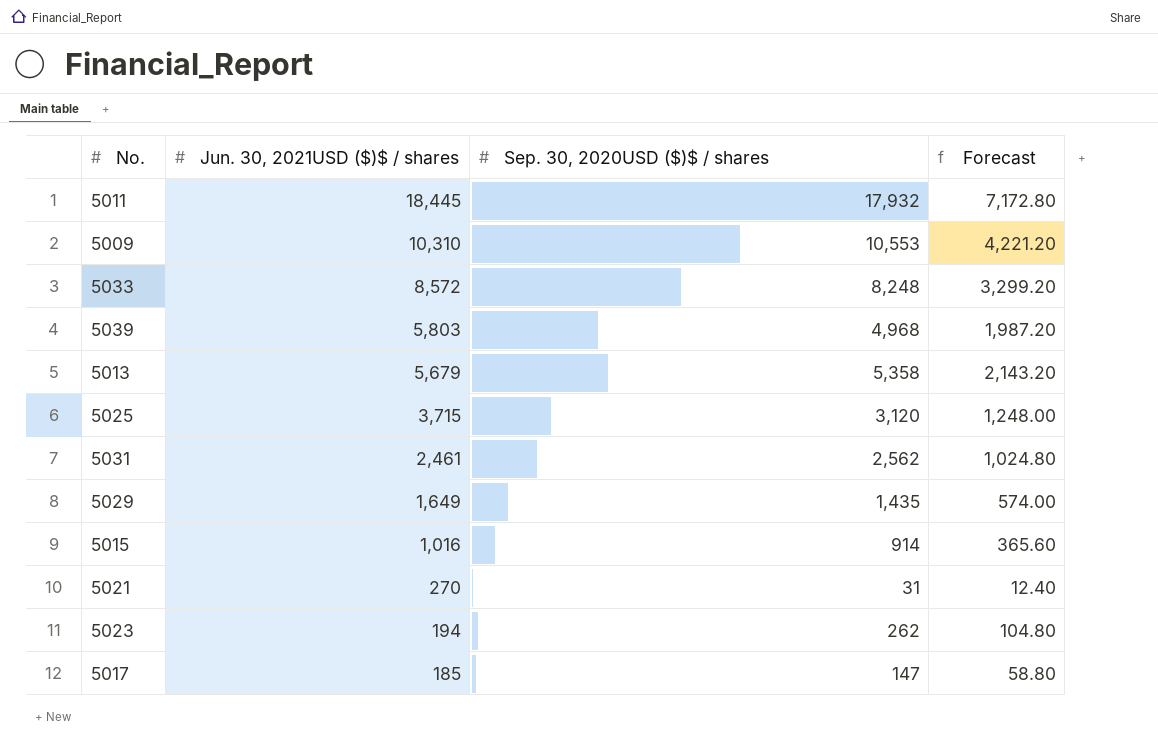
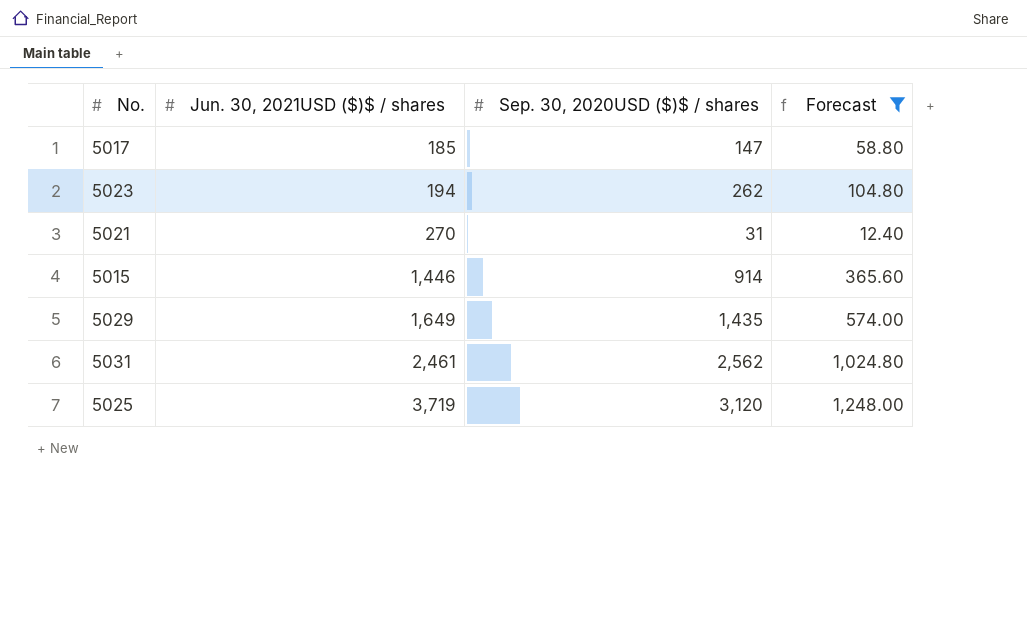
filter: none -> Forecast <= 1,248.00
row order: Jun. 30, 2021USD ($)$ / shares descending -> Jun. 30, 2021USD ($)$ / shares ascending
5015 | Jun. 30, 2021USD ($)$ / shares: 1,016 -> 1,446
5025 | Jun. 30, 2021USD ($)$ / shares: 3,715 -> 3,719

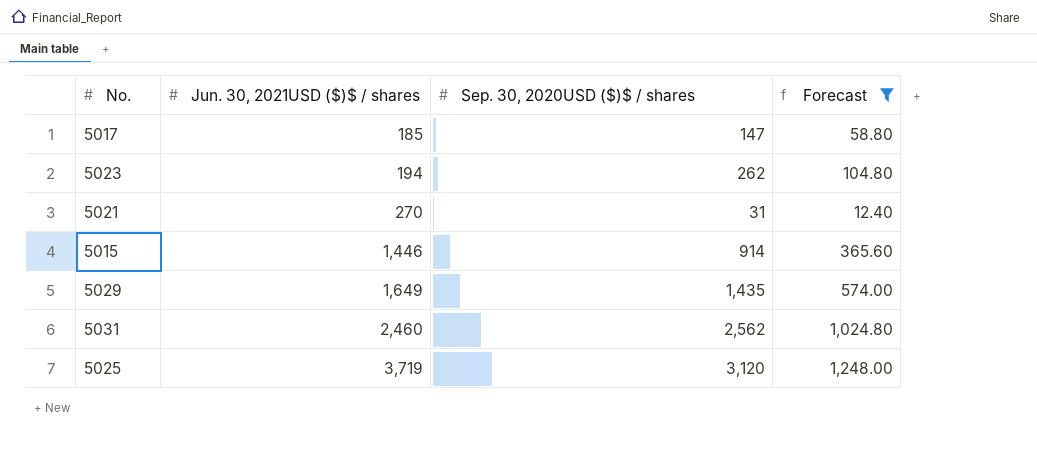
5031 | Jun. 30, 2021USD ($)$ / shares: 2,461 -> 2,460

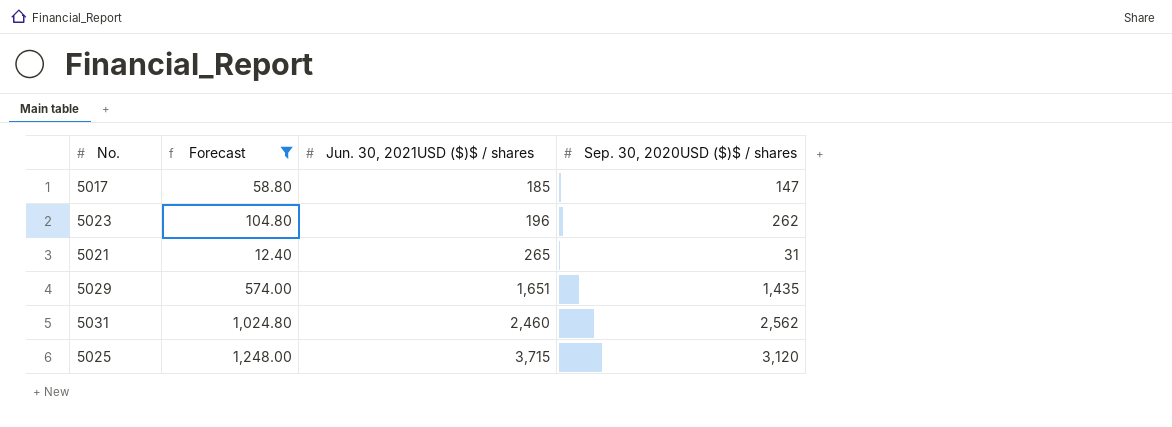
column Forecast | position: 4 -> 2
row 5015: 1,446 | 914 | 365.60 -> none
5023 | Jun. 30, 2021USD ($)$ / shares: 194 -> 196
5021 | Jun. 30, 2021USD ($)$ / shares: 270 -> 265
5029 | Jun. 30, 2021USD ($)$ / shares: 1,649 -> 1,651
5025 | Jun. 30, 2021USD ($)$ / shares: 3,719 -> 3,715

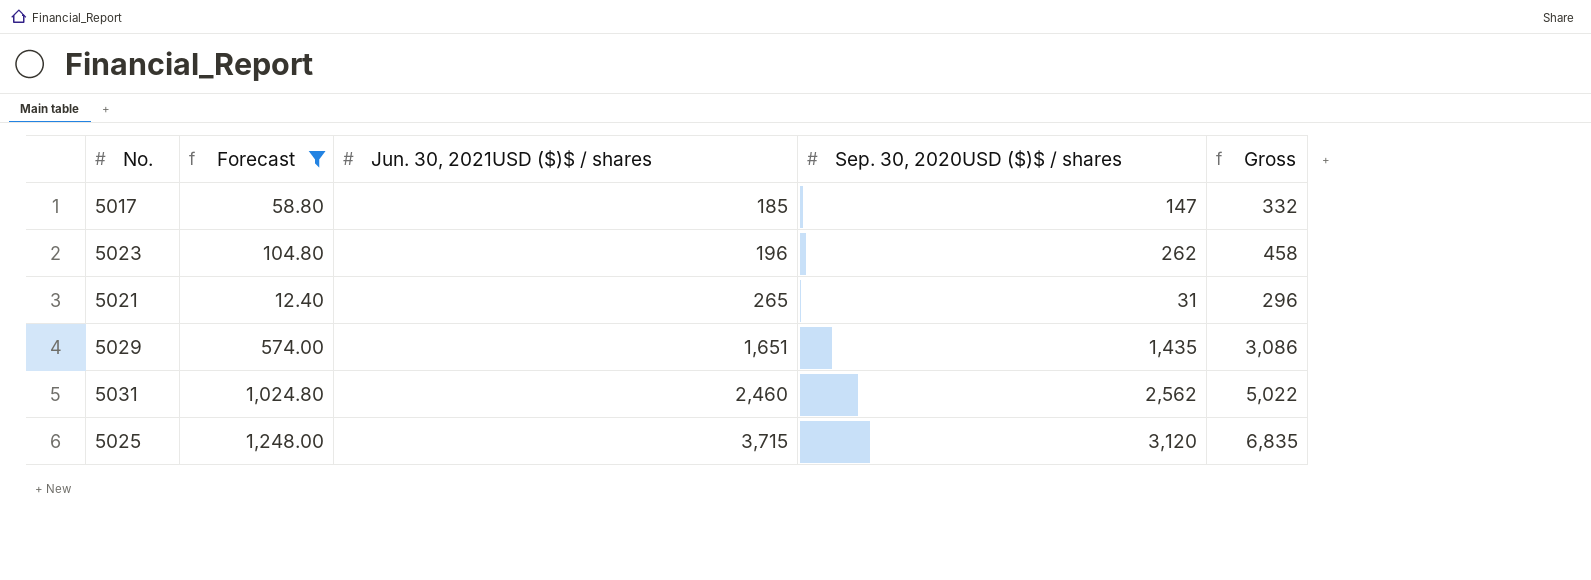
column Gross | formula: none -> [Jun. 30, 2021USD ($)$ / shares] + [Sep. 30, 2020USD ($)$ / shares]

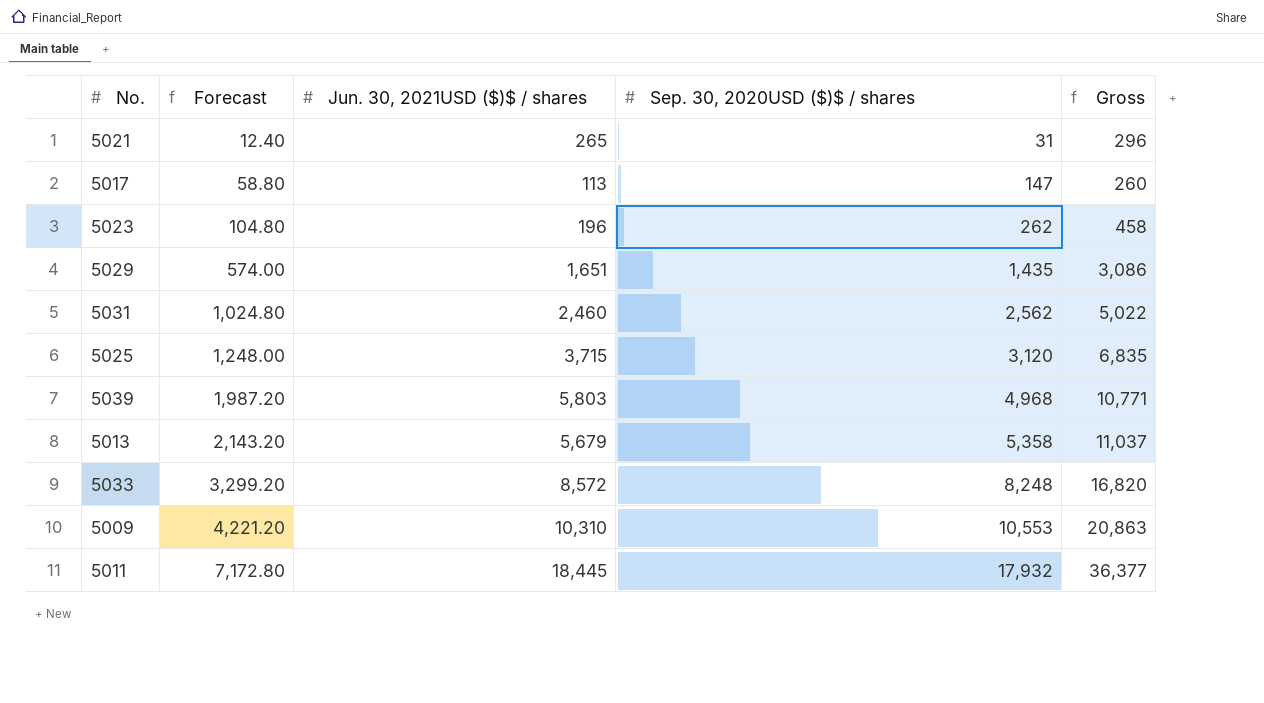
filter: Forecast <= 1,248.00 -> none
row order: Jun. 30, 2021USD ($)$ / shares ascending -> Forecast ascending
5017 | Jun. 30, 2021USD ($)$ / shares: 185 -> 113
5017 | Gross: 332 -> 260

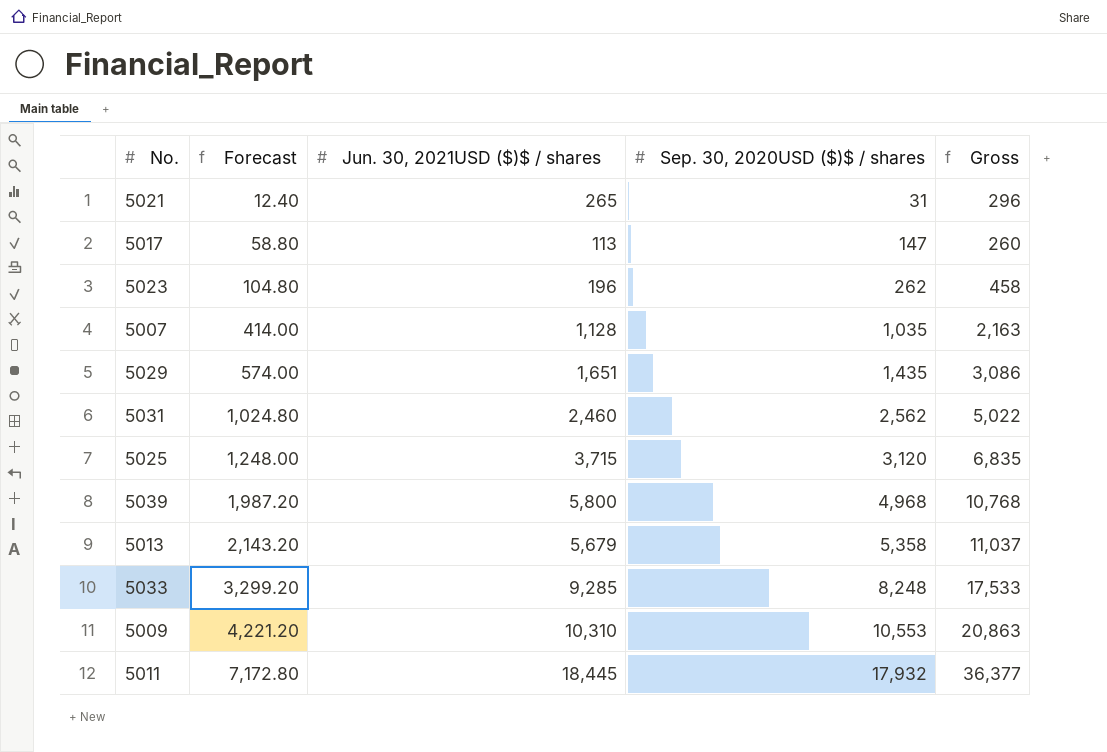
row 5007: none -> 414.00 | 1,128 | 1,035 | 2,163
5039 | Jun. 30, 2021USD ($)$ / shares: 5,803 -> 5,800
5039 | Gross: 10,771 -> 10,768
5033 | Jun. 30, 2021USD ($)$ / shares: 8,572 -> 9,285
5033 | Gross: 16,820 -> 17,533

